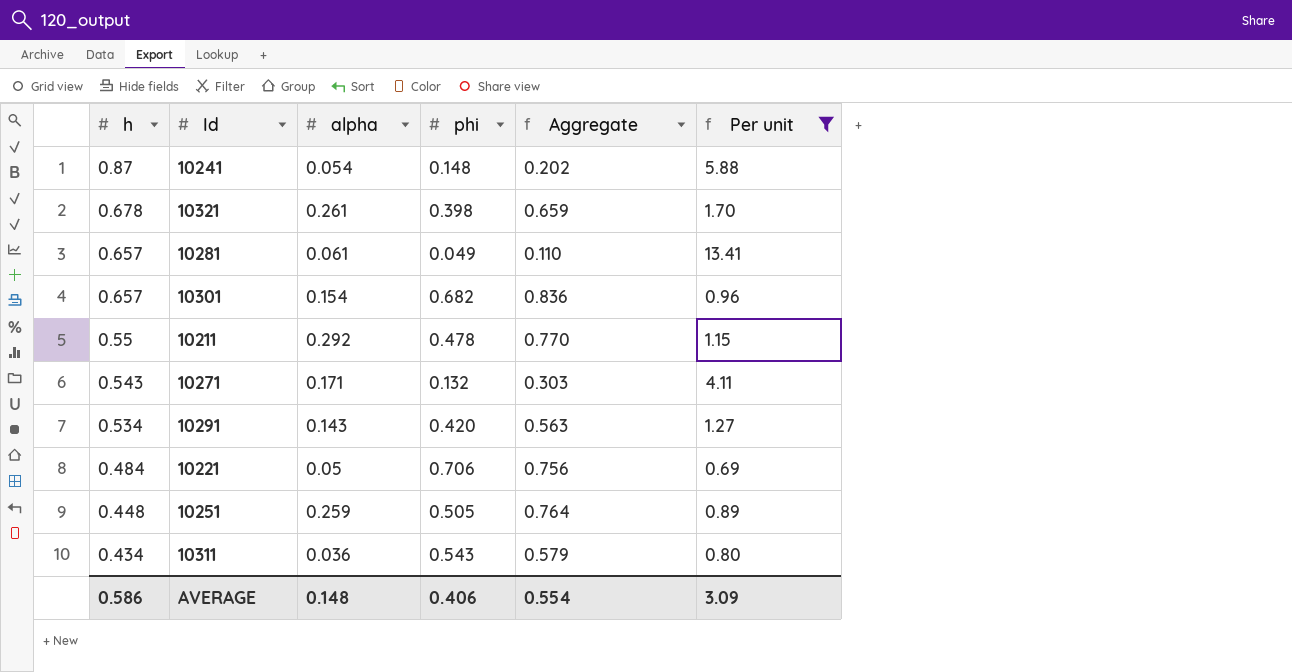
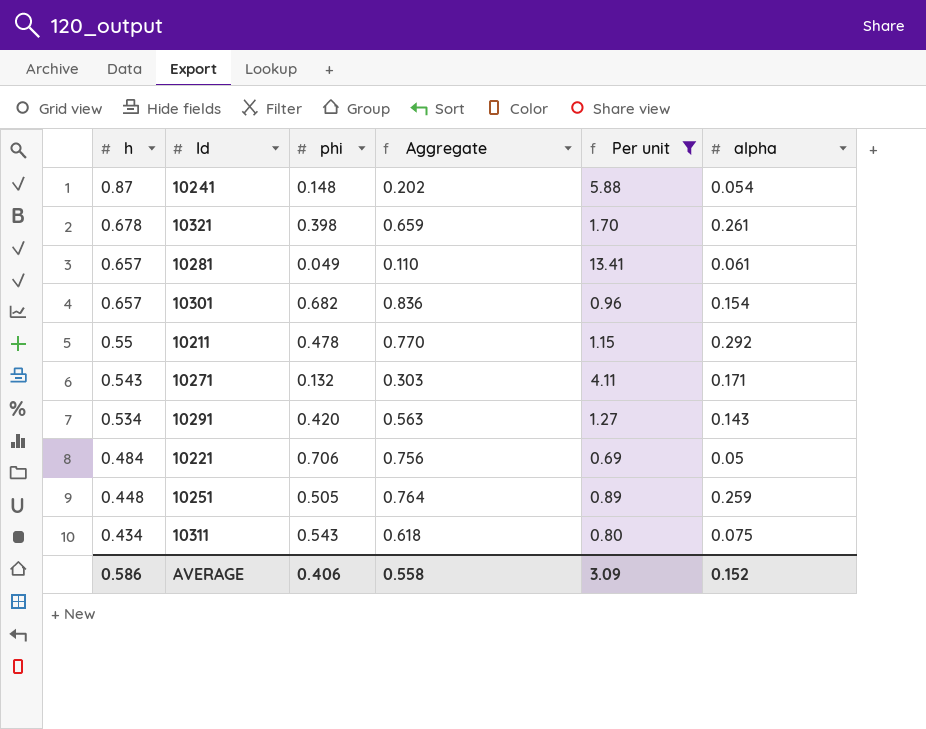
column alpha | position: 3 -> 6
10311 | Aggregate: 0.579 -> 0.618
10311 | alpha: 0.036 -> 0.075
AVERAGE | Aggregate: 0.554 -> 0.558
AVERAGE | alpha: 0.148 -> 0.152

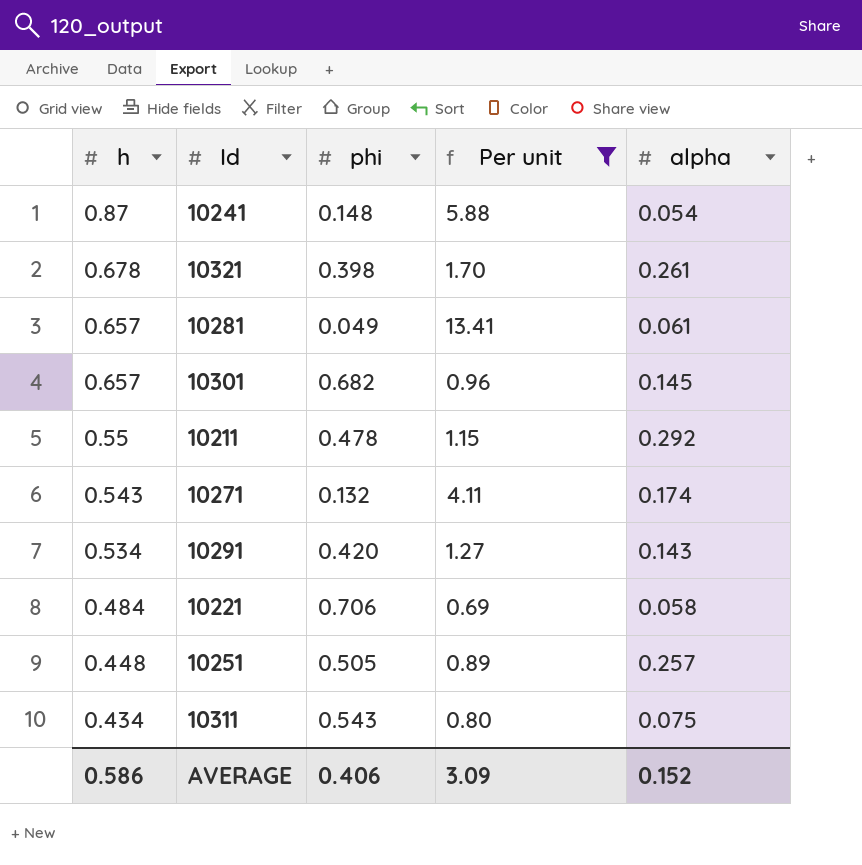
column Aggregate | formula: [phi] + [alpha] -> none
10301 | alpha: 0.154 -> 0.145
10271 | alpha: 0.171 -> 0.174
10221 | alpha: 0.05 -> 0.058
10251 | alpha: 0.259 -> 0.257

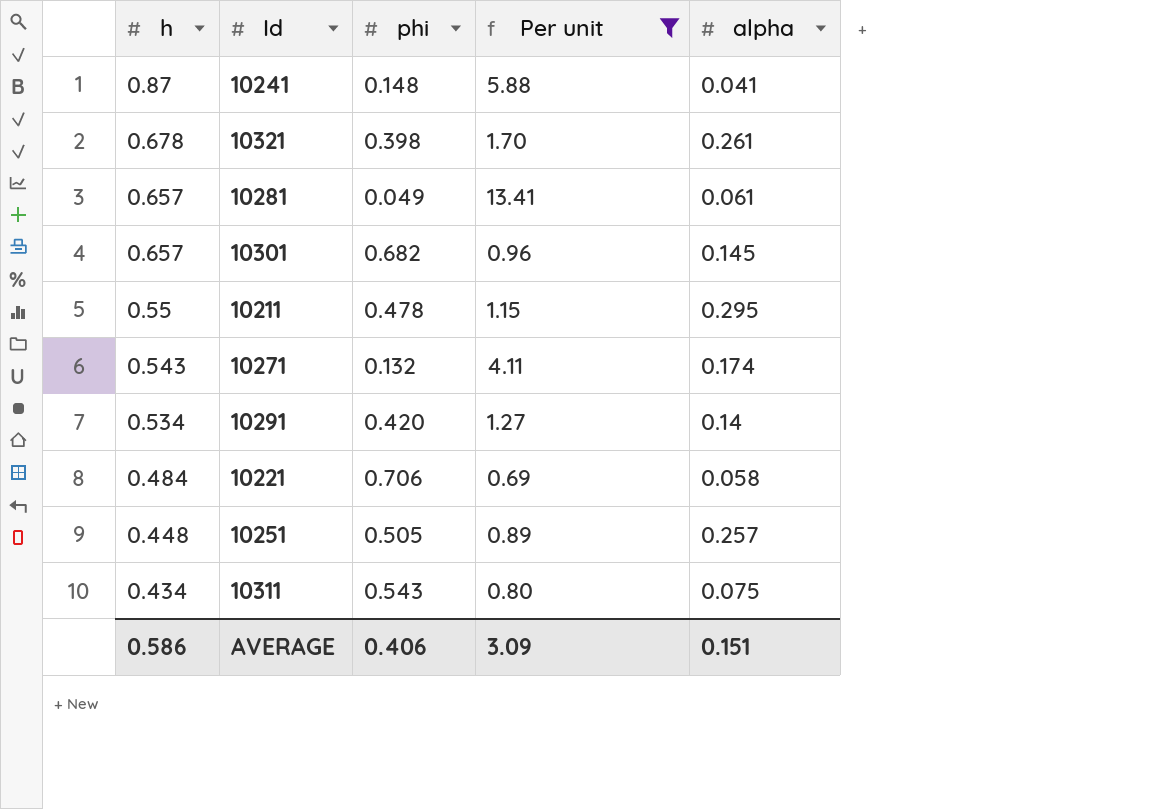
10241 | alpha: 0.054 -> 0.041
10211 | alpha: 0.292 -> 0.295
10291 | alpha: 0.143 -> 0.14
AVERAGE | alpha: 0.152 -> 0.151

